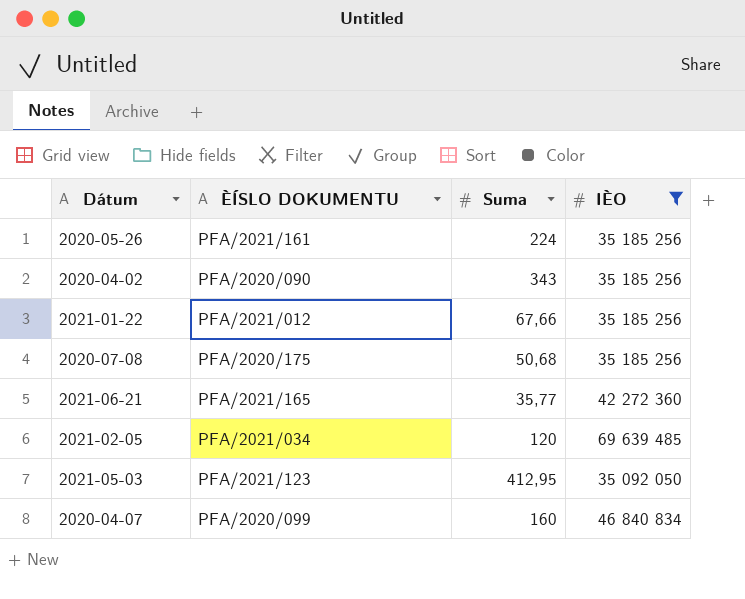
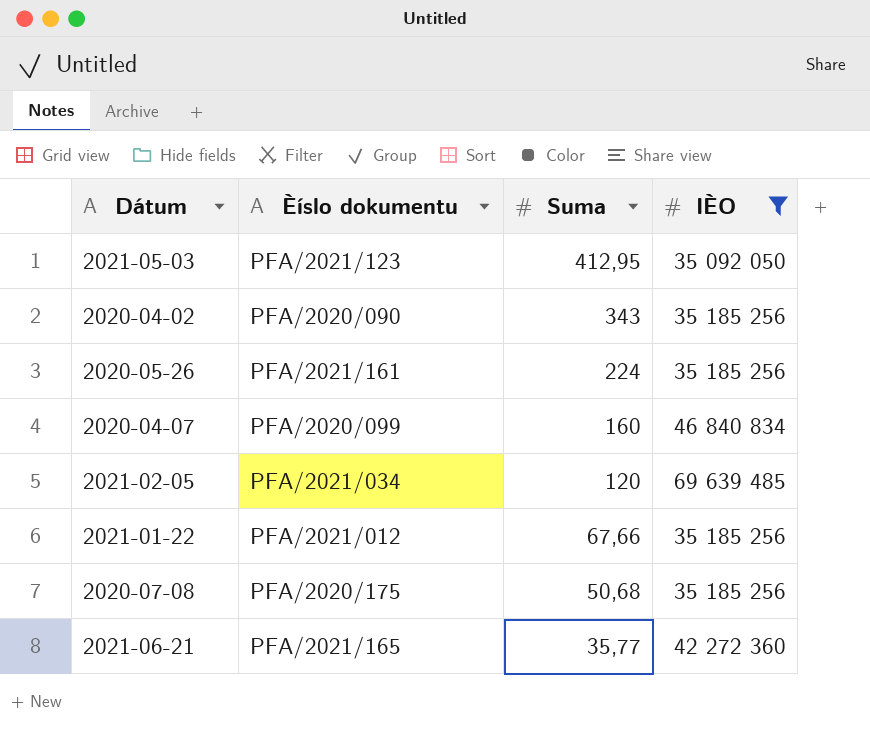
row order: none -> Suma descending
column name: ÈÍSLO DOKUMENTU -> Èíslo dokumentu

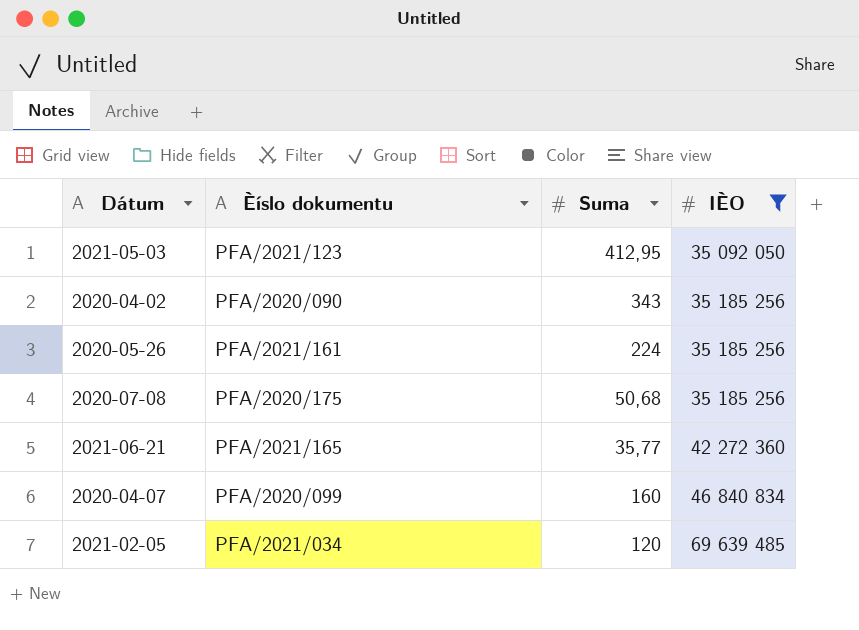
row order: Suma descending -> IÈO ascending
row 2021-01-22: PFA/2021/012 | 67,66 | 35 185 256 -> none

